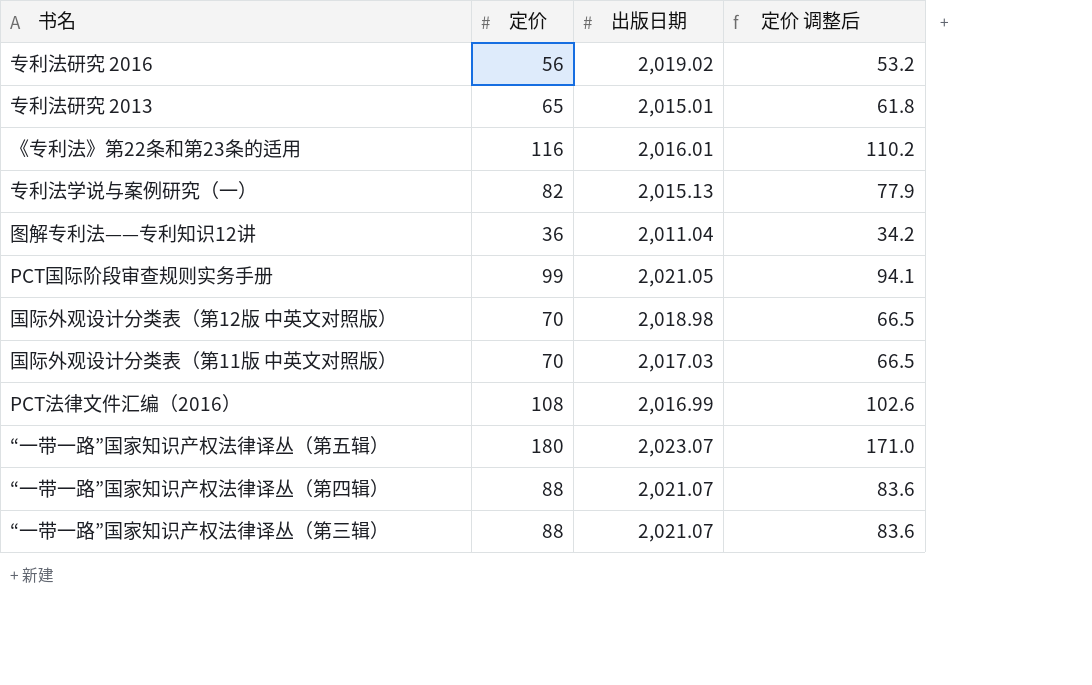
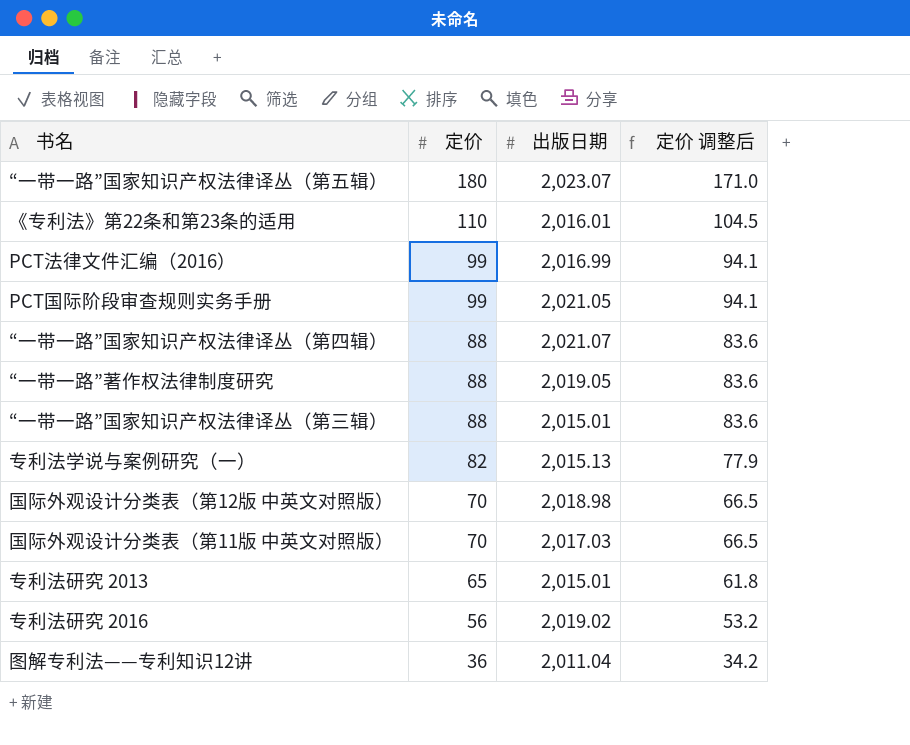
row order: none -> 定价 descending
《专利法》第22条和第23条的适用 | 定价: 116 -> 110
《专利法》第22条和第23条的适用 | 定价 调整后: 110.2 -> 104.5
PCT法律文件汇编（2016） | 定价: 108 -> 99
PCT法律文件汇编（2016） | 定价 调整后: 102.6 -> 94.1
row “一带一路”著作权法律制度研究: none -> 88 | 2,019.05 | 83.6
“一带一路”国家知识产权法律译丛（第三辑） | 出版日期: 2,021.07 -> 2,015.01

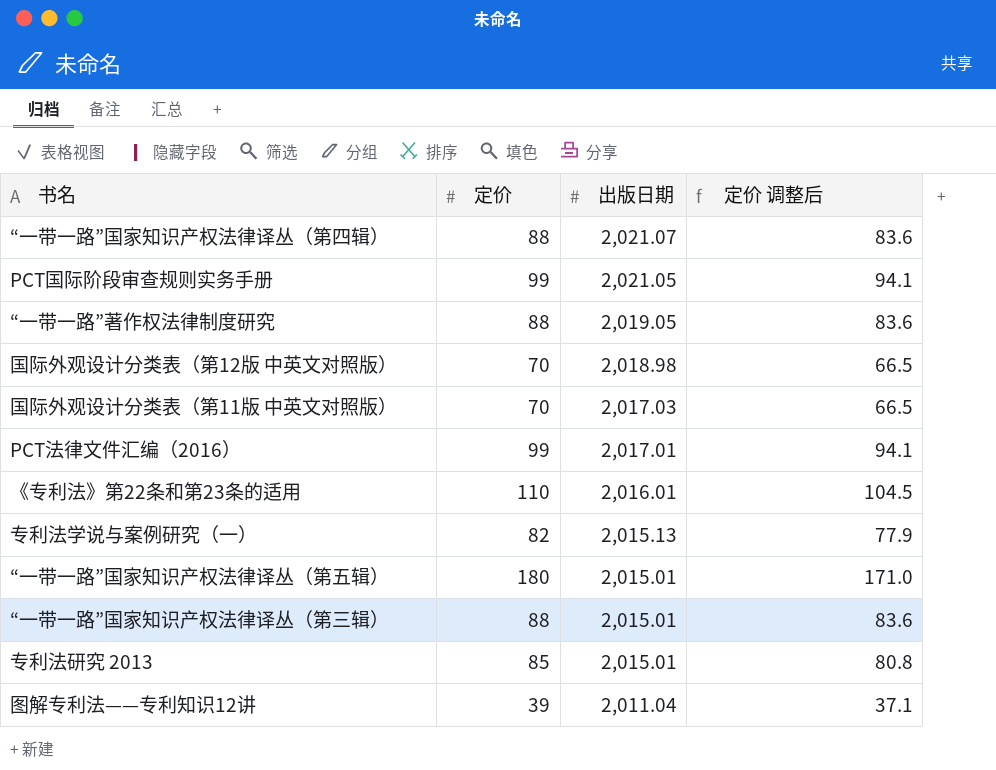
row order: 定价 descending -> 出版日期 descending
row 专利法研究 2016: 56 | 2,019.02 | 53.2 -> none
PCT法律文件汇编（2016） | 出版日期: 2,016.99 -> 2,017.01
“一带一路”国家知识产权法律译丛（第五辑） | 出版日期: 2,023.07 -> 2,015.01
专利法研究 2013 | 定价: 65 -> 85
专利法研究 2013 | 定价 调整后: 61.8 -> 80.8
图解专利法——专利知识12讲 | 定价: 36 -> 39
图解专利法——专利知识12讲 | 定价 调整后: 34.2 -> 37.1

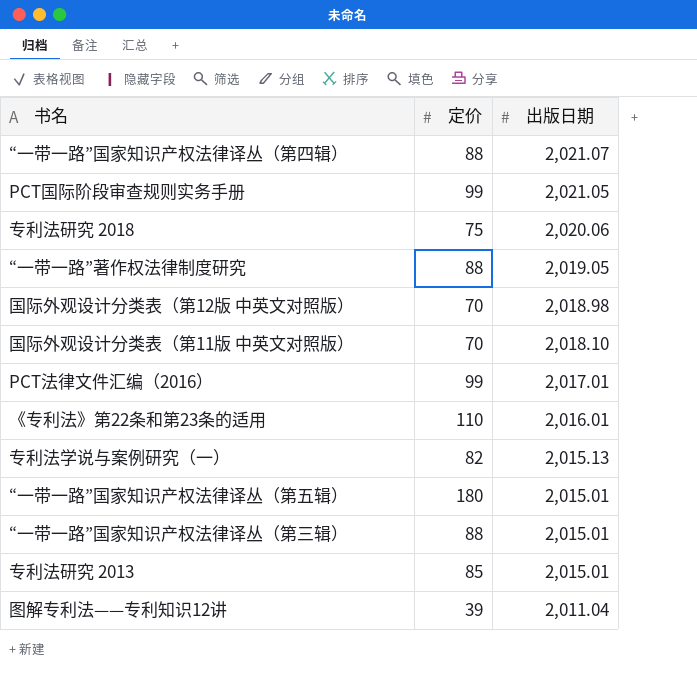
column 定价 调整后 | formula: [定价] * 0.95 -> none
row 专利法研究 2018: none -> 75 | 2,020.06
国际外观设计分类表（第11版 中英文对照版） | 出版日期: 2,017.03 -> 2,018.10

